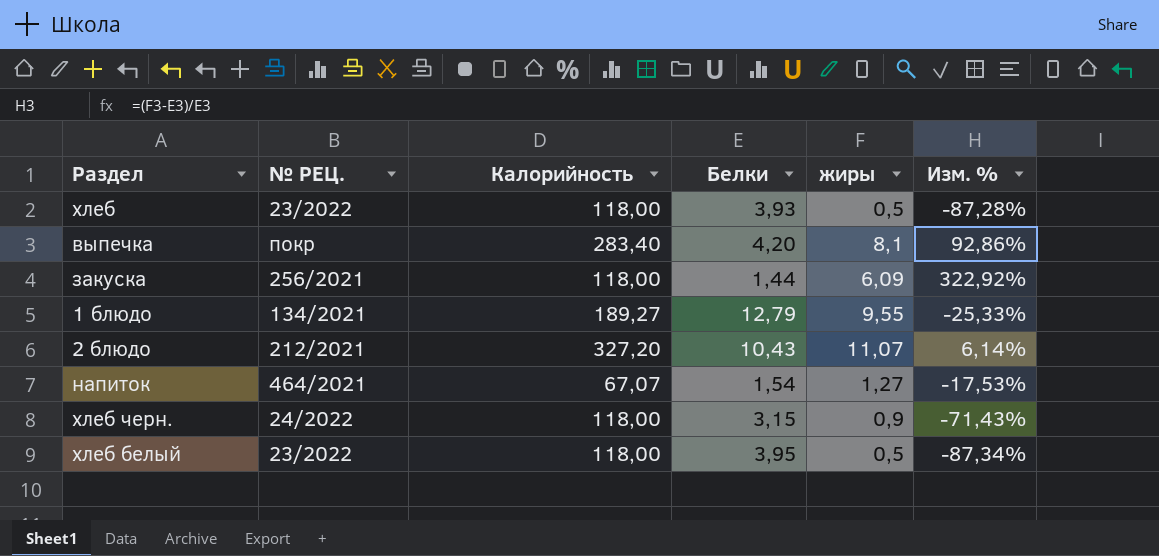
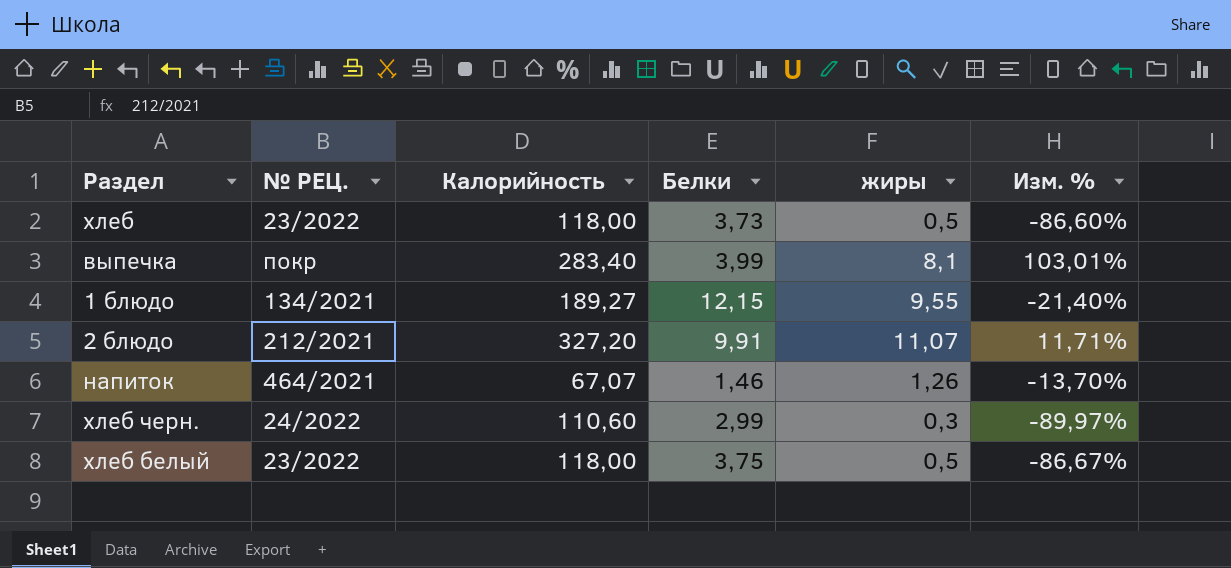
row закуска: 256/2021 | 118,00 | 1,44 | 6,09 | 322,92% -> none
хлеб | Белки: 3,93 -> 3,73
хлеб | Изм. %: -87,28% -> -86,60%
выпечка | Белки: 4,20 -> 3,99
выпечка | Изм. %: 92,86% -> 103,01%
1 блюдо | Белки: 12,79 -> 12,15
1 блюдо | Изм. %: -25,33% -> -21,40%
2 блюдо | Белки: 10,43 -> 9,91
2 блюдо | Изм. %: 6,14% -> 11,71%
напиток | Белки: 1,54 -> 1,46
напиток | жиры: 1,27 -> 1,26
напиток | Изм. %: -17,53% -> -13,70%
хлеб черн. | Калорийность: 118,00 -> 110,60
хлеб черн. | Белки: 3,15 -> 2,99
хлеб черн. | жиры: 0,9 -> 0,3
хлеб черн. | Изм. %: -71,43% -> -89,97%
хлеб белый | Белки: 3,95 -> 3,75
хлеб белый | Изм. %: -87,34% -> -86,67%

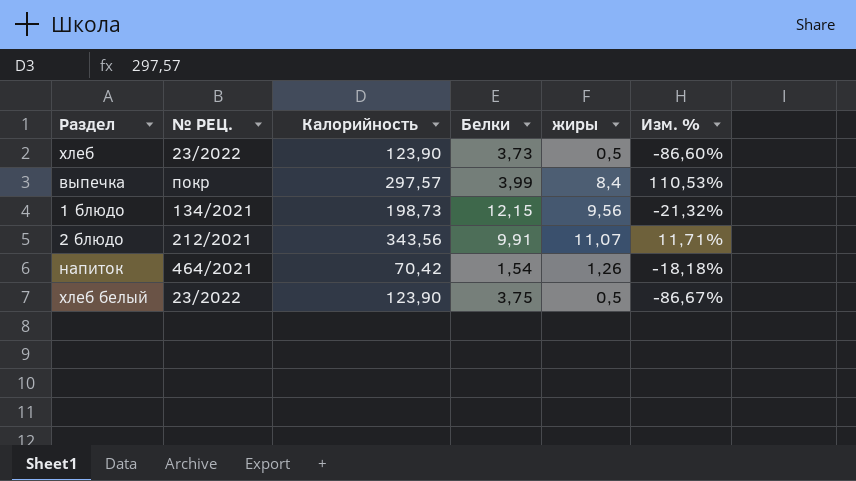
row хлеб черн.: 24/2022 | 110,60 | 2,99 | 0,3 | -89,97% -> none
хлеб | Калорийность: 118,00 -> 123,90
выпечка | Калорийность: 283,40 -> 297,57
выпечка | жиры: 8,1 -> 8,4
выпечка | Изм. %: 103,01% -> 110,53%
1 блюдо | Калорийность: 189,27 -> 198,73
1 блюдо | жиры: 9,55 -> 9,56
1 блюдо | Изм. %: -21,40% -> -21,32%
2 блюдо | Калорийность: 327,20 -> 343,56
напиток | Калорийность: 67,07 -> 70,42
напиток | Белки: 1,46 -> 1,54
напиток | Изм. %: -13,70% -> -18,18%
хлеб белый | Калорийность: 118,00 -> 123,90

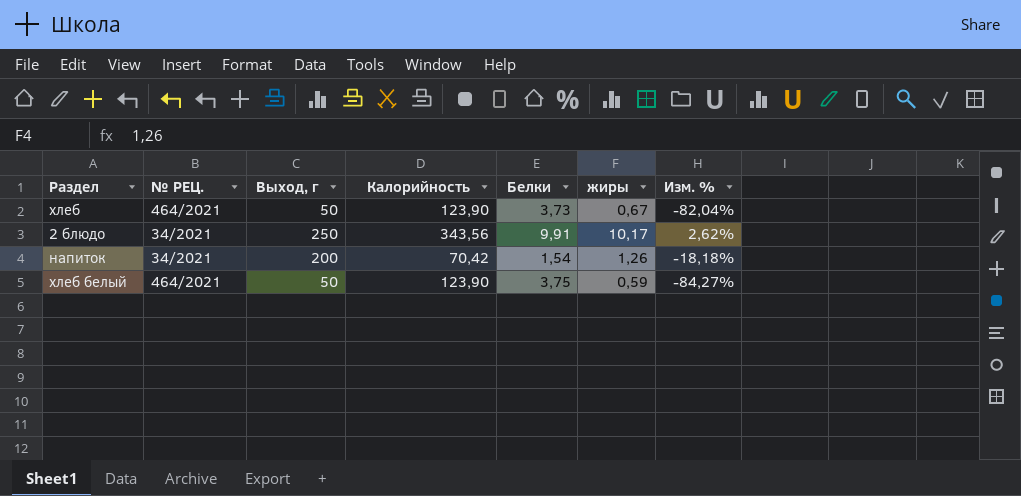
column Выход, г | position: none -> 3
row выпечка: покр | 297,57 | 3,99 | 8,4 | 110,53% -> none
row 1 блюдо: 134/2021 | 198,73 | 12,15 | 9,56 | -21,32% -> none
хлеб | № РЕЦ.: 23/2022 -> 464/2021
хлеб | жиры: 0,5 -> 0,67
хлеб | Изм. %: -86,60% -> -82,04%
2 блюдо | № РЕЦ.: 212/2021 -> 34/2021
2 блюдо | жиры: 11,07 -> 10,17
2 блюдо | Изм. %: 11,71% -> 2,62%
напиток | № РЕЦ.: 464/2021 -> 34/2021
хлеб белый | № РЕЦ.: 23/2022 -> 464/2021
хлеб белый | жиры: 0,5 -> 0,59
хлеб белый | Изм. %: -86,67% -> -84,27%

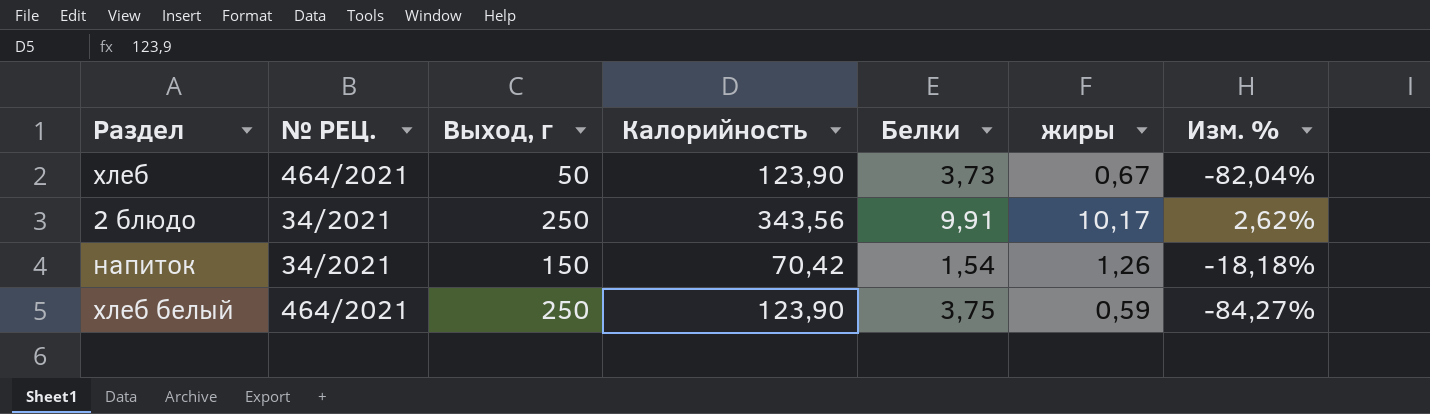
напиток | Выход, г: 200 -> 150
хлеб белый | Выход, г: 50 -> 250

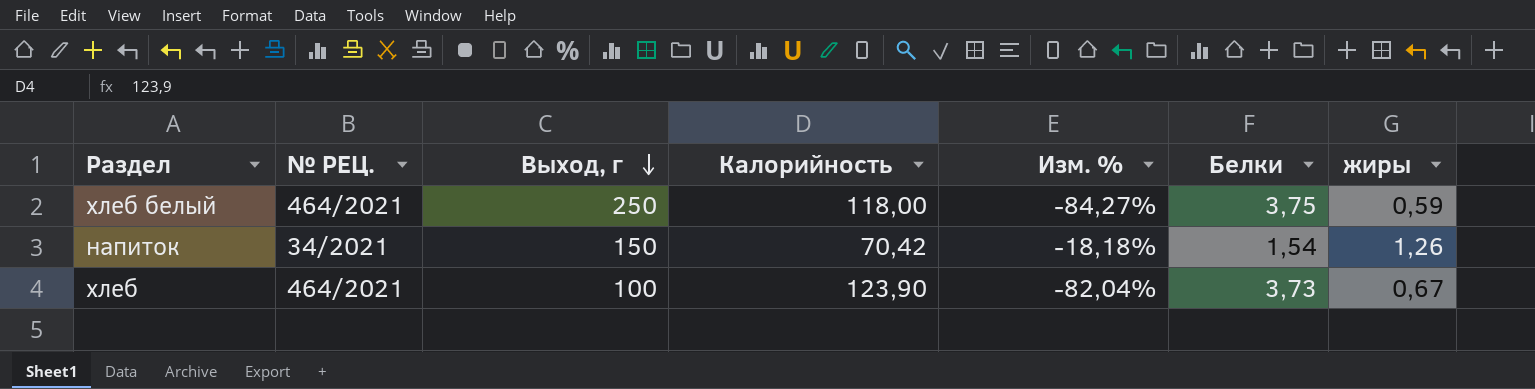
row order: none -> Выход, г descending
column Изм. % | position: 7 -> 5
row 2 блюдо: 34/2021 | 250 | 343,56 | 9,91 | 10,17 | 2,62% -> none
хлеб белый | Калорийность: 123,90 -> 118,00
хлеб | Выход, г: 50 -> 100

